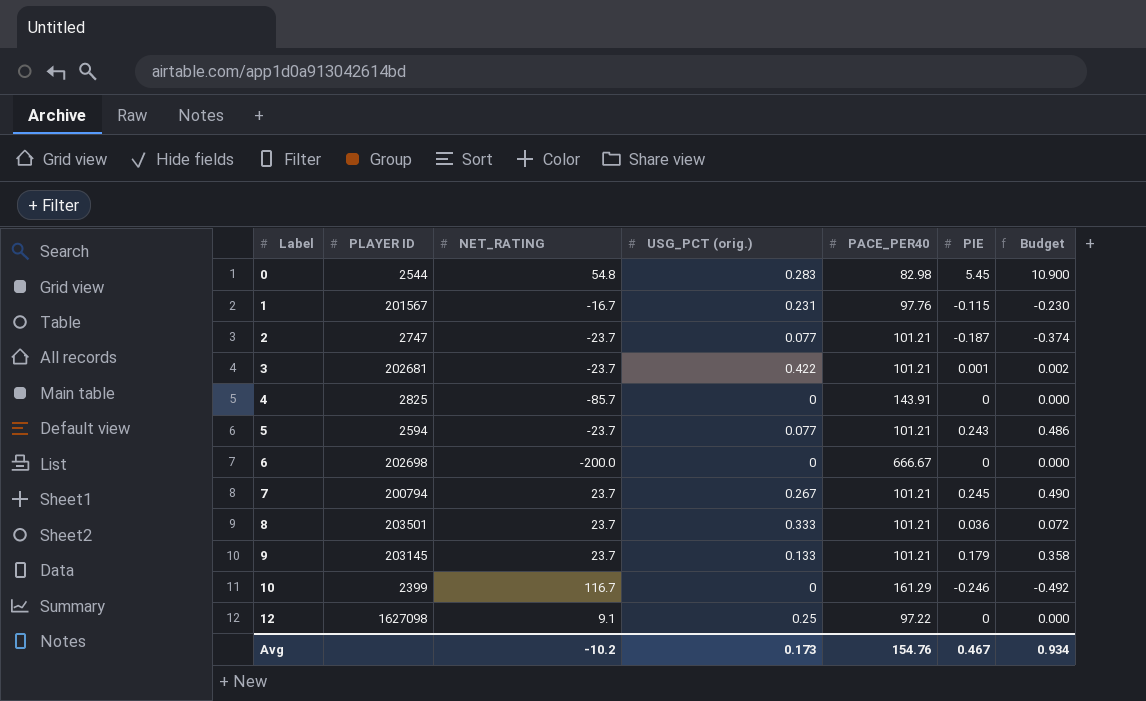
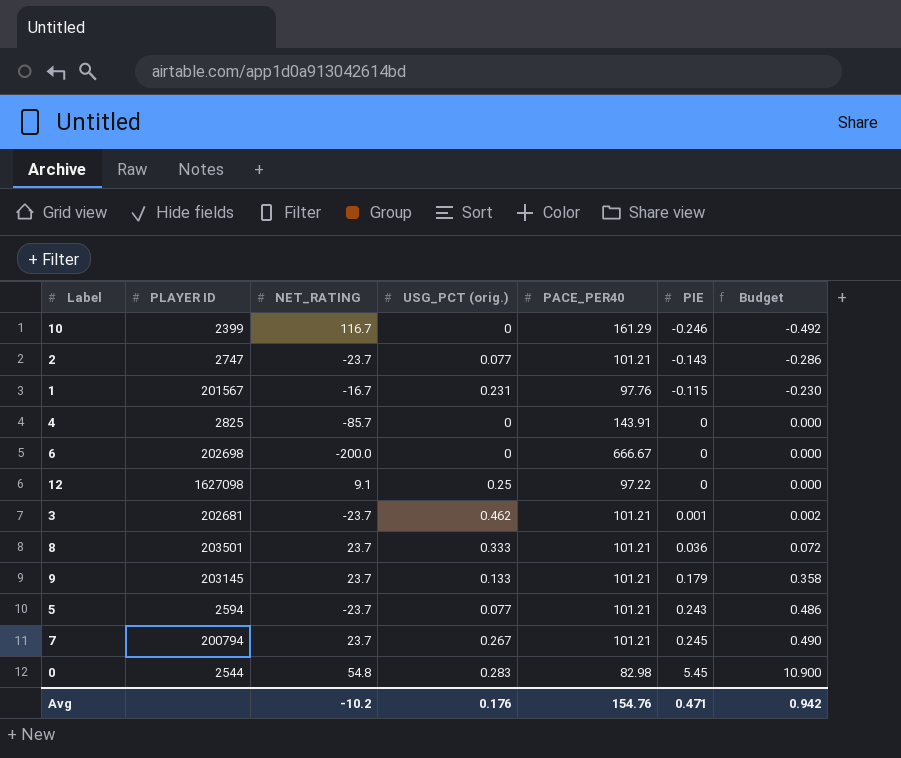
row order: Label ascending -> PIE ascending
2 | PIE: -0.187 -> -0.143
2 | Budget: -0.374 -> -0.286
3 | USG_PCT (orig.): 0.422 -> 0.462
Avg | USG_PCT (orig.): 0.173 -> 0.176
Avg | PIE: 0.467 -> 0.471
Avg | Budget: 0.934 -> 0.942

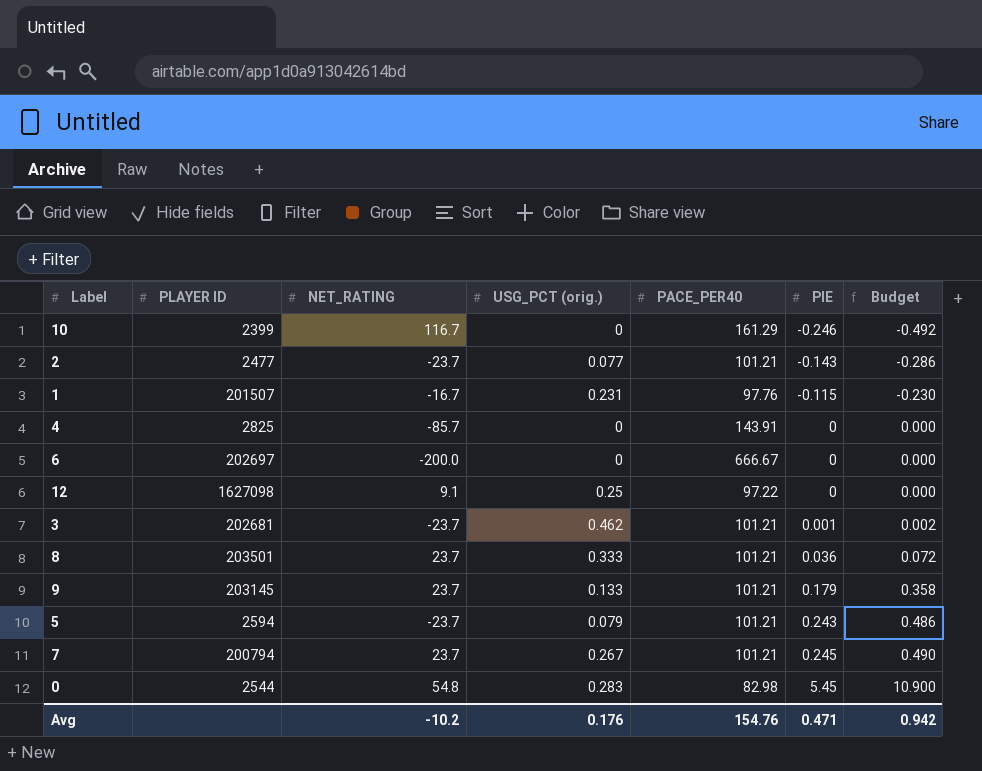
2 | PLAYER ID: 2747 -> 2477
1 | PLAYER ID: 201567 -> 201507
6 | PLAYER ID: 202698 -> 202697
5 | USG_PCT (orig.): 0.077 -> 0.079

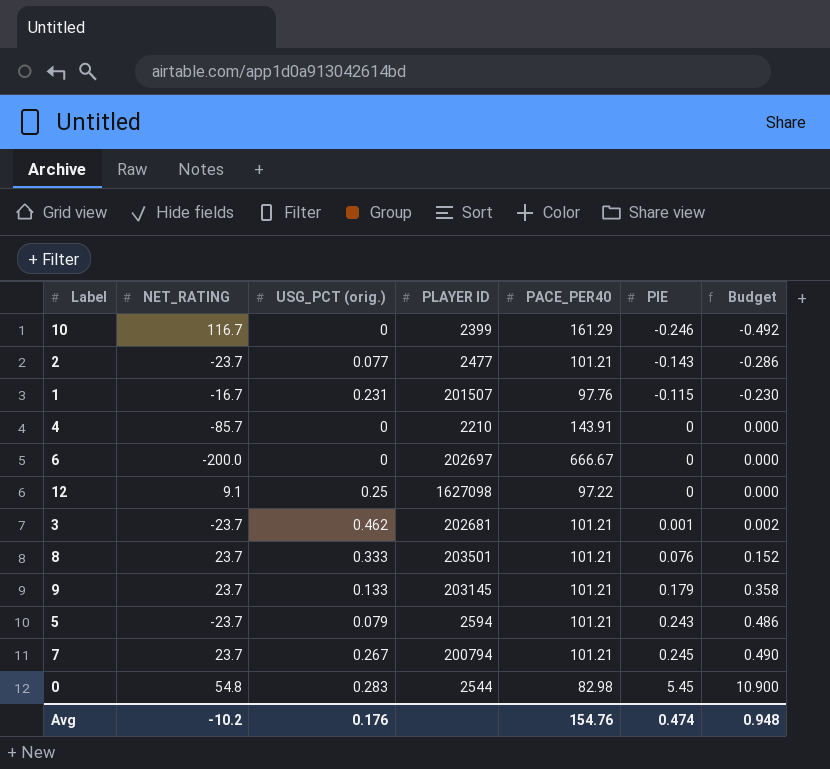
column PLAYER ID | position: 2 -> 4
4 | PLAYER ID: 2825 -> 2210
8 | PIE: 0.036 -> 0.076
8 | Budget: 0.072 -> 0.152
Avg | PIE: 0.471 -> 0.474
Avg | Budget: 0.942 -> 0.948

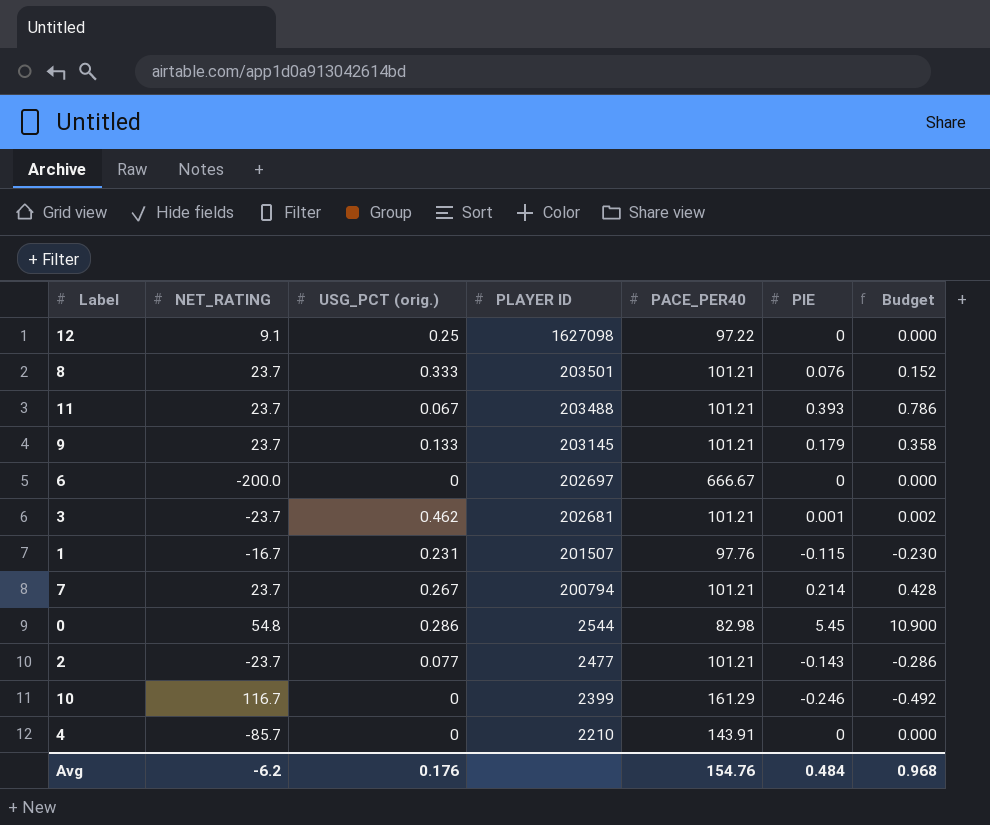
row order: PIE ascending -> PLAYER ID descending
row 5: -23.7 | 0.079 | 2594 | 101.21 | 0.243 | 0.486 -> none
row 11: none -> 23.7 | 0.067 | 203488 | 101.21 | 0.393 | 0.786
7 | PIE: 0.245 -> 0.214
7 | Budget: 0.490 -> 0.428
0 | USG_PCT (orig.): 0.283 -> 0.286
Avg | NET_RATING: -10.2 -> -6.2
Avg | PIE: 0.474 -> 0.484
Avg | Budget: 0.948 -> 0.968

